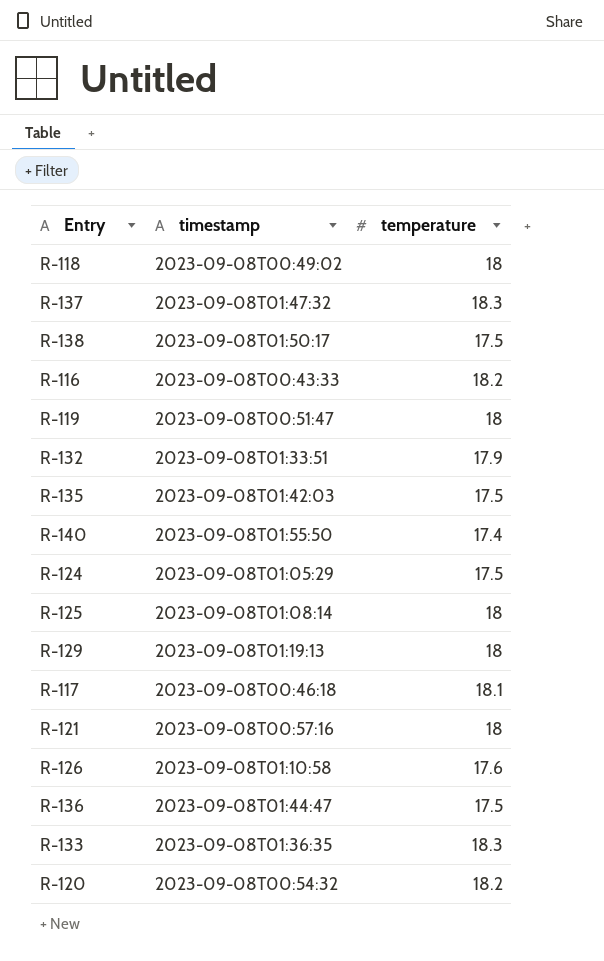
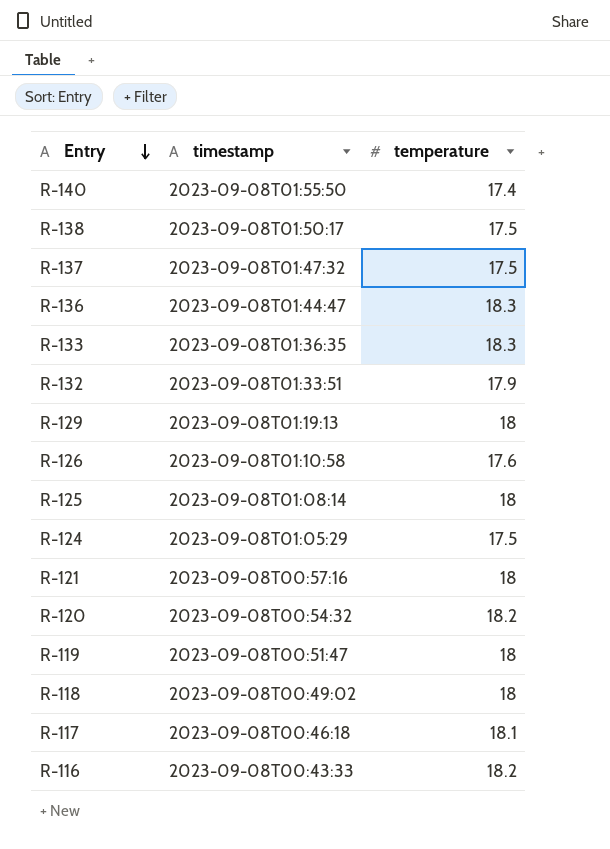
row order: none -> Entry descending
row R-135: 2023-09-08T01:42:03 | 17.5 -> none
R-137 | temperature: 18.3 -> 17.5
R-136 | temperature: 17.5 -> 18.3

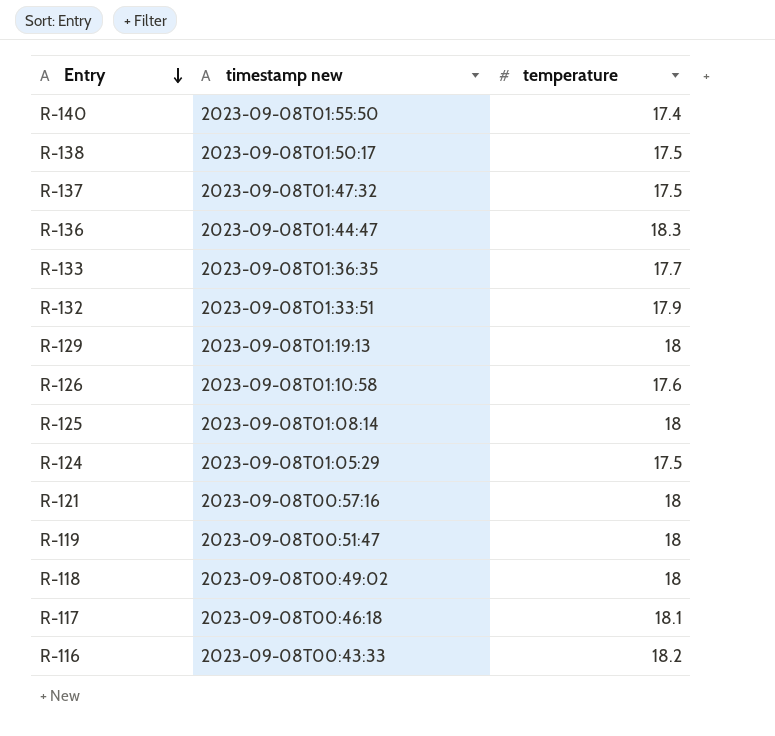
column name: timestamp -> timestamp new
row R-120: 2023-09-08T00:54:32 | 18.2 -> none
R-133 | temperature: 18.3 -> 17.7

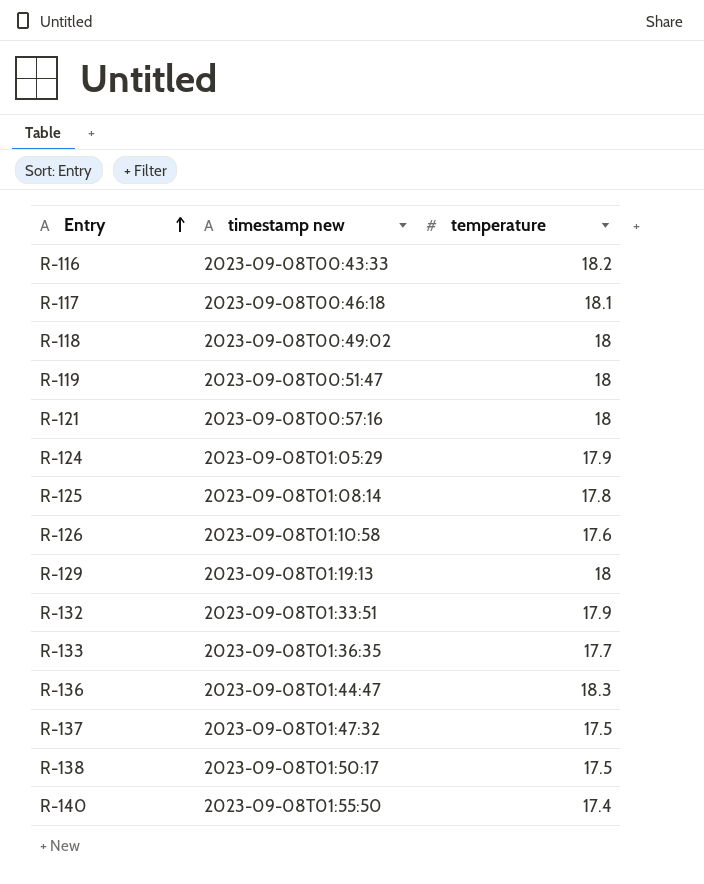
row order: Entry descending -> Entry ascending
R-124 | temperature: 17.5 -> 17.9
R-125 | temperature: 18 -> 17.8

